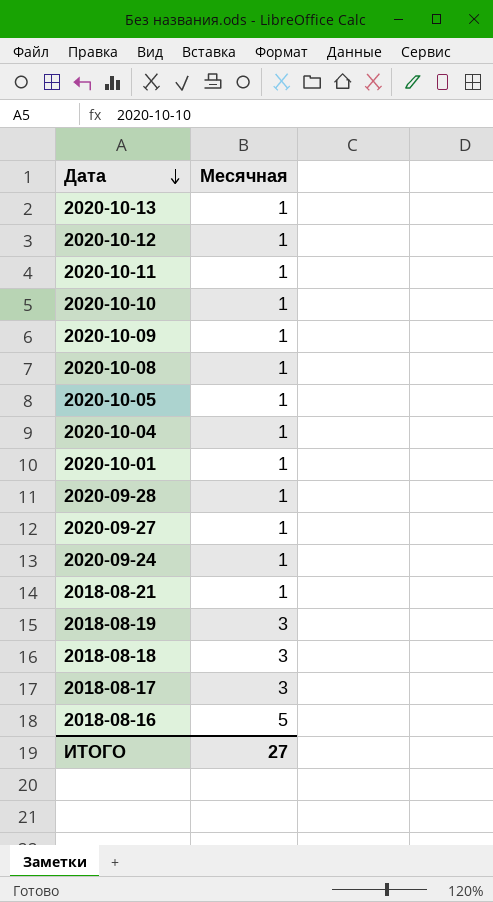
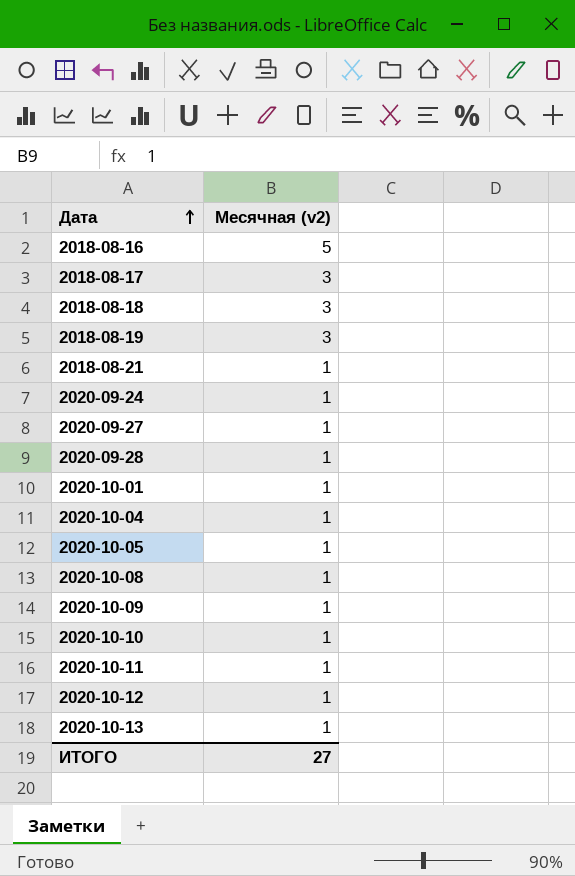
row order: Дата descending -> Дата ascending
column name: Месячная -> Месячная (v2)

